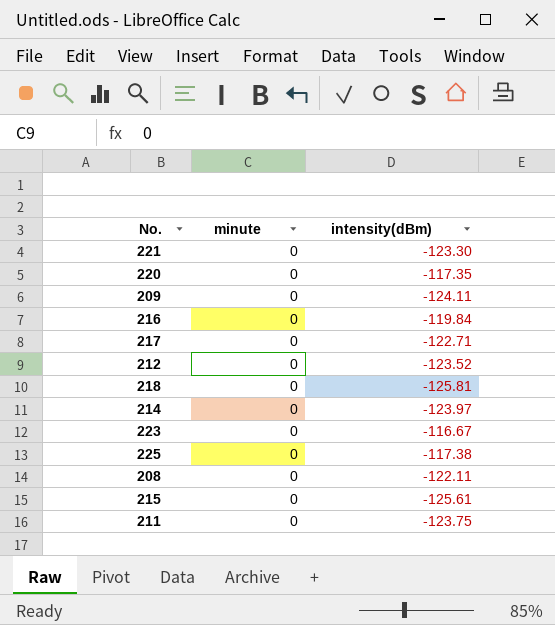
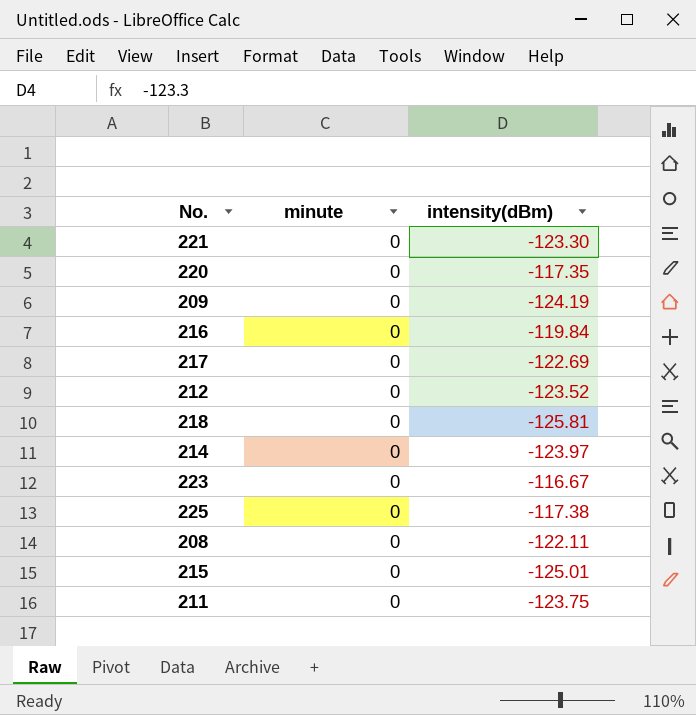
209 | intensity(dBm): -124.11 -> -124.19
217 | intensity(dBm): -122.71 -> -122.69
215 | intensity(dBm): -125.61 -> -125.01

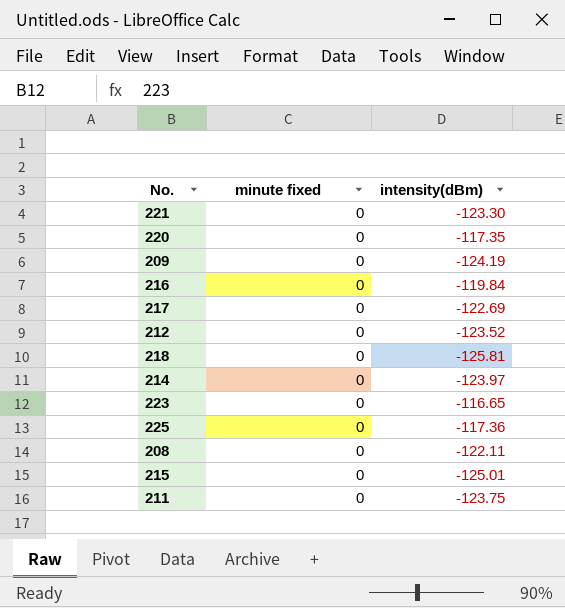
column name: minute -> minute fixed
223 | intensity(dBm): -116.67 -> -116.65
225 | intensity(dBm): -117.38 -> -117.36

